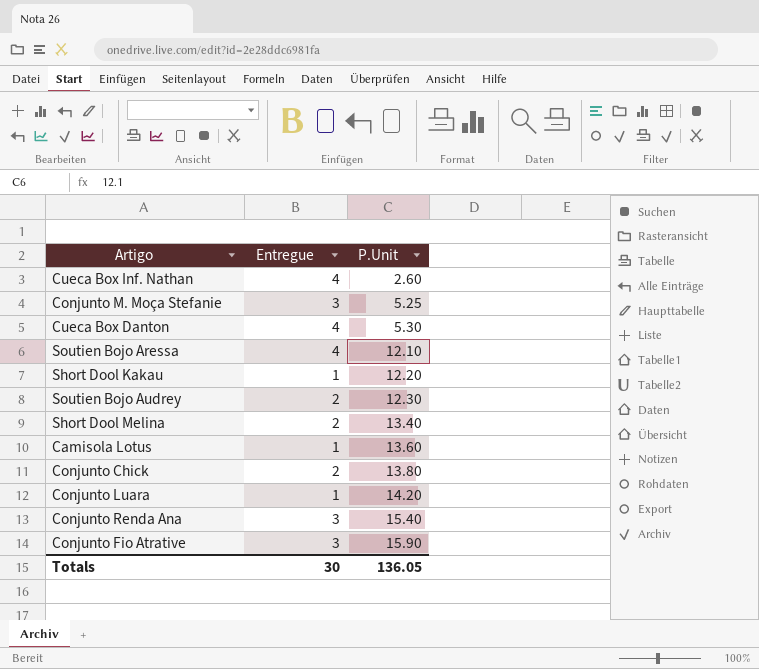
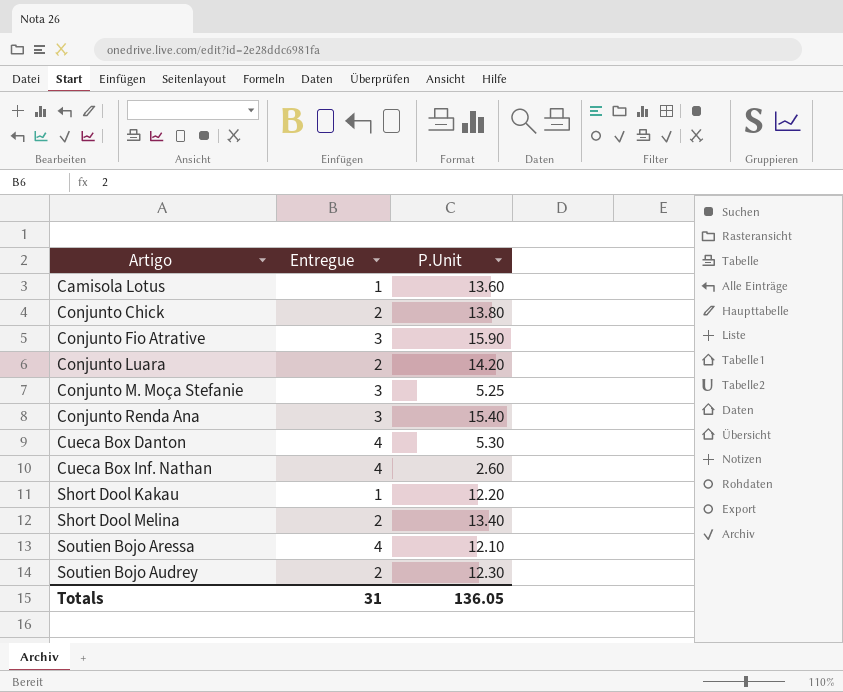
row order: P.Unit ascending -> Artigo ascending
Conjunto Luara | Entregue: 1 -> 2
Totals | Entregue: 30 -> 31

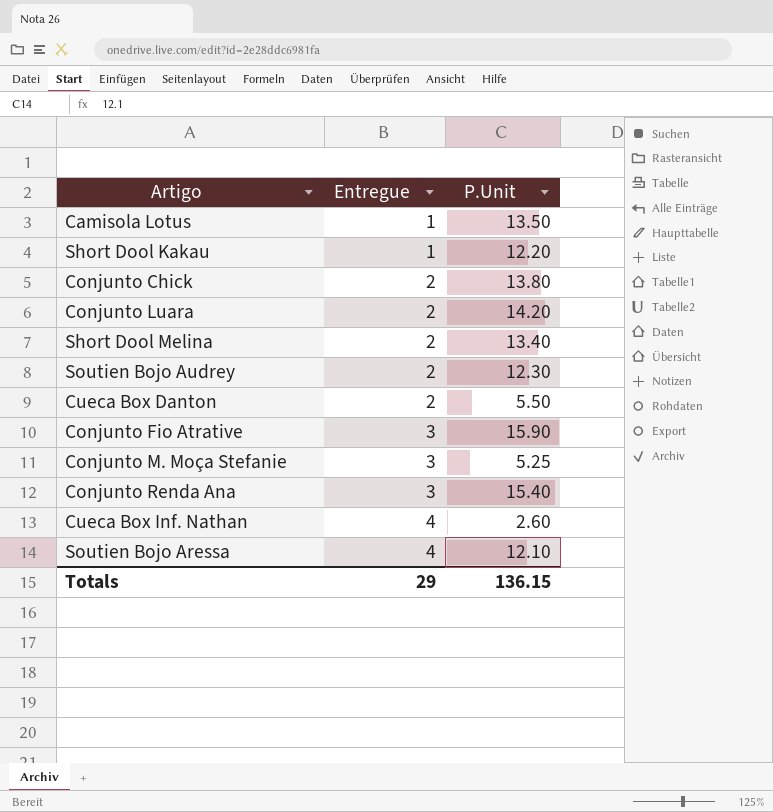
row order: Artigo ascending -> Entregue ascending
Camisola Lotus | P.Unit: 13.60 -> 13.50
Cueca Box Danton | Entregue: 4 -> 2
Cueca Box Danton | P.Unit: 5.30 -> 5.50
Totals | Entregue: 31 -> 29
Totals | P.Unit: 136.05 -> 136.15

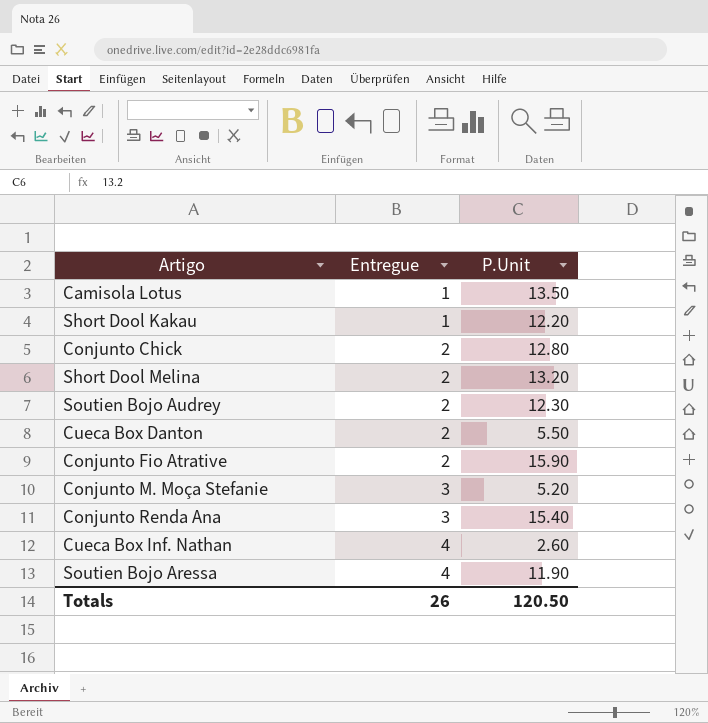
row Conjunto Luara: 2 | 14.20 -> none
Conjunto Chick | P.Unit: 13.80 -> 12.80
Short Dool Melina | P.Unit: 13.40 -> 13.20
Conjunto Fio Atrative | Entregue: 3 -> 2
Conjunto M. Moça Stefanie | P.Unit: 5.25 -> 5.20
Soutien Bojo Aressa | P.Unit: 12.10 -> 11.90
Totals | Entregue: 29 -> 26
Totals | P.Unit: 136.15 -> 120.50

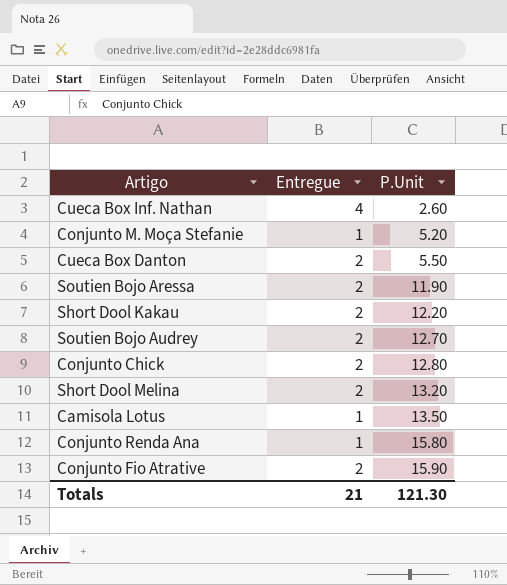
row order: Entregue ascending -> P.Unit ascending
Conjunto M. Moça Stefanie | Entregue: 3 -> 1
Soutien Bojo Aressa | Entregue: 4 -> 2
Short Dool Kakau | Entregue: 1 -> 2
Soutien Bojo Audrey | P.Unit: 12.30 -> 12.70
Conjunto Renda Ana | Entregue: 3 -> 1
Conjunto Renda Ana | P.Unit: 15.40 -> 15.80
Totals | Entregue: 26 -> 21
Totals | P.Unit: 120.50 -> 121.30

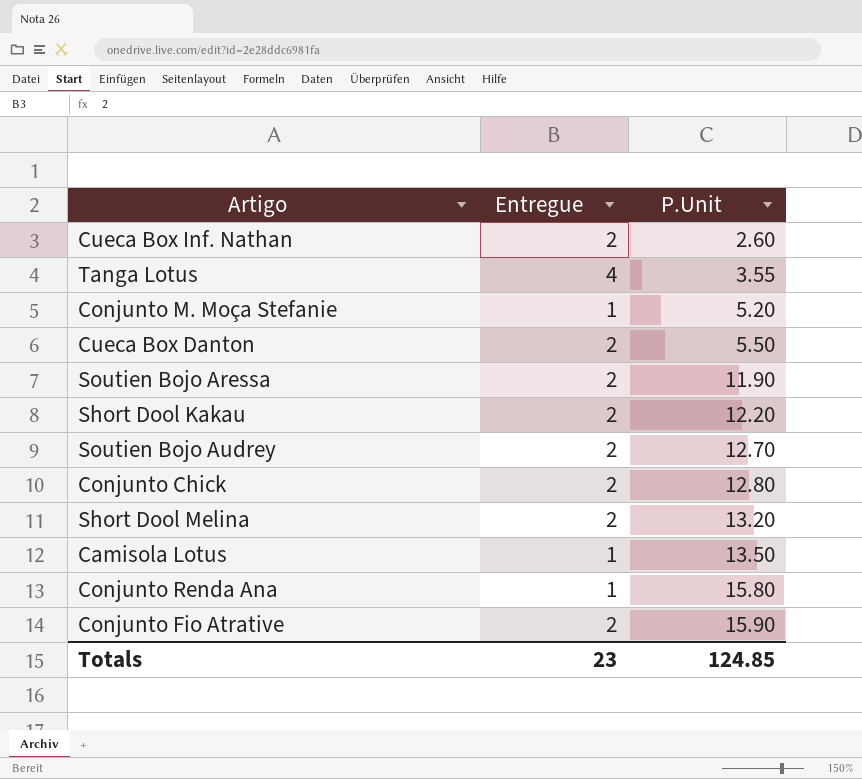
Cueca Box Inf. Nathan | Entregue: 4 -> 2
row Tanga Lotus: none -> 4 | 3.55
Totals | Entregue: 21 -> 23
Totals | P.Unit: 121.30 -> 124.85

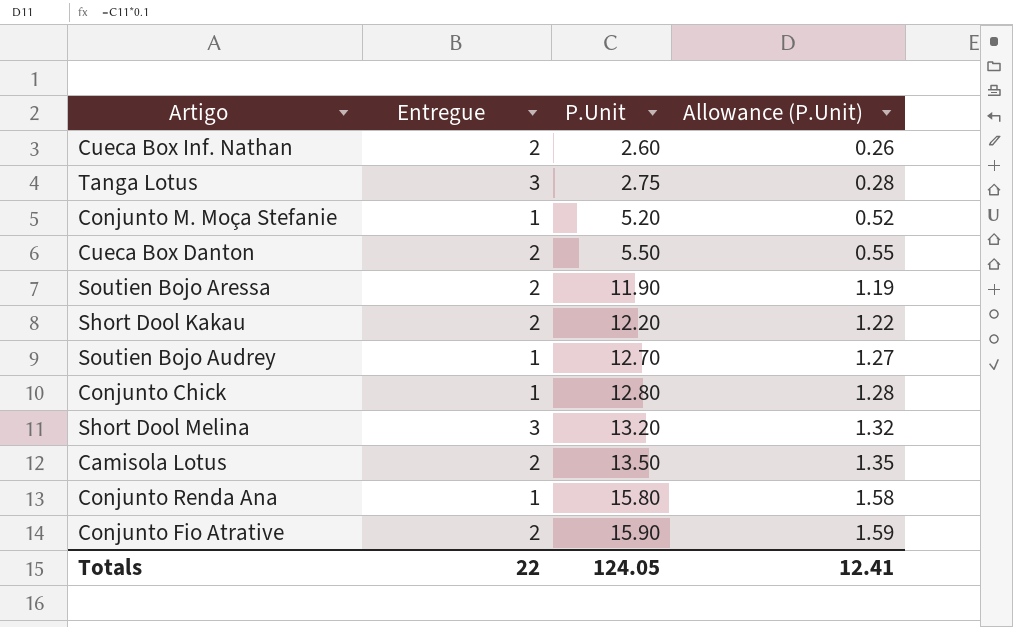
column Allowance (P.Unit) | formula: none -> [P.Unit] * 0.1
Tanga Lotus | Entregue: 4 -> 3
Tanga Lotus | P.Unit: 3.55 -> 2.75
Soutien Bojo Audrey | Entregue: 2 -> 1
Conjunto Chick | Entregue: 2 -> 1
Short Dool Melina | Entregue: 2 -> 3
Camisola Lotus | Entregue: 1 -> 2
Totals | Entregue: 23 -> 22
Totals | P.Unit: 124.85 -> 124.05

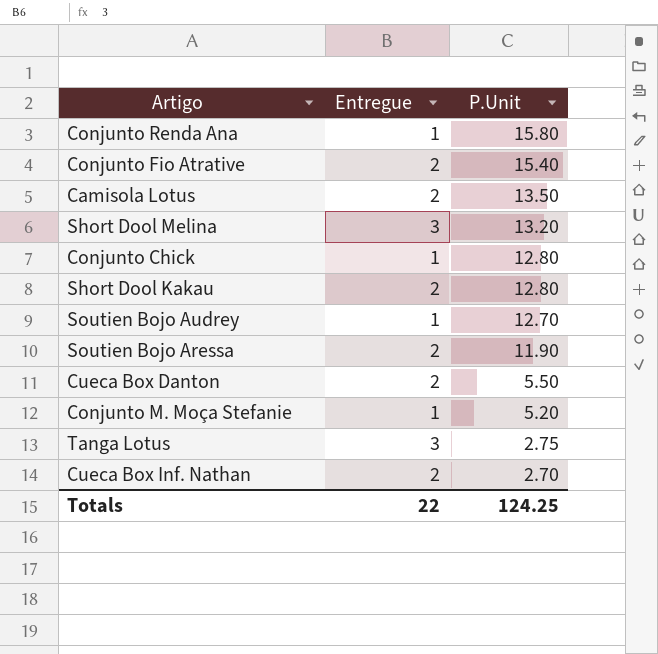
row order: P.Unit ascending -> P.Unit descending
column Allowance (P.Unit) | formula: [P.Unit] * 0.1 -> none
Conjunto Fio Atrative | P.Unit: 15.90 -> 15.40
Short Dool Kakau | P.Unit: 12.20 -> 12.80
Cueca Box Inf. Nathan | P.Unit: 2.60 -> 2.70
Totals | P.Unit: 124.05 -> 124.25

